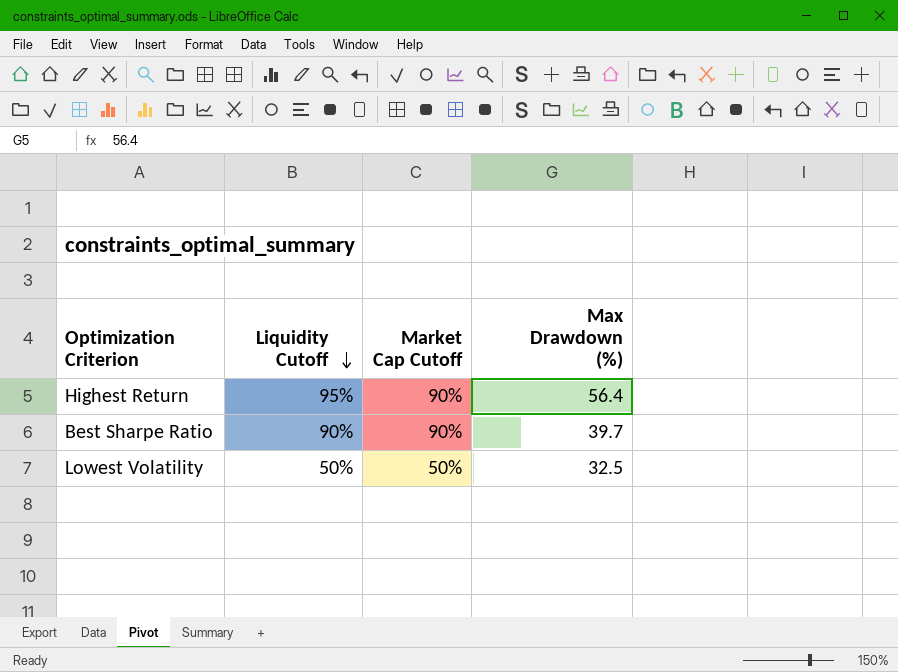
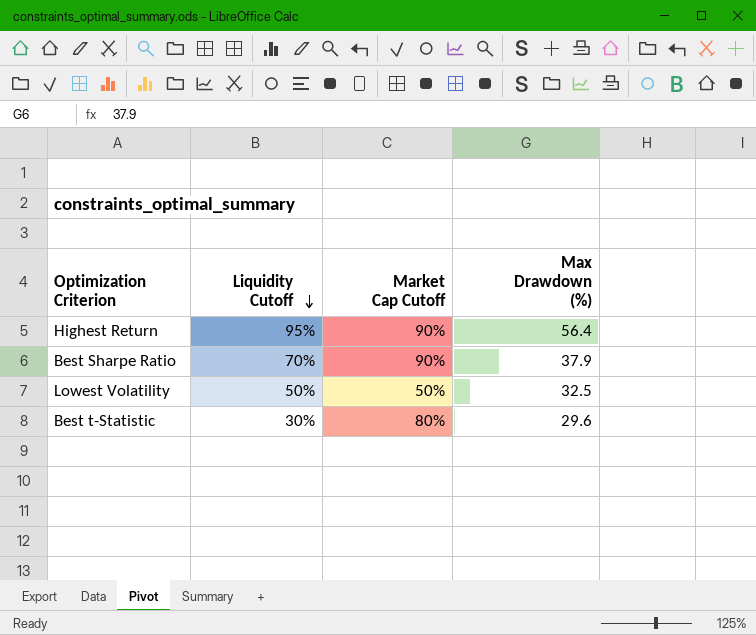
Best Sharpe Ratio | Liquidity Cutoff: 90% -> 70%
Best Sharpe Ratio | Max Drawdown (%): 39.7 -> 37.9
row Best t-Statistic: none -> 30% | 80% | 29.6

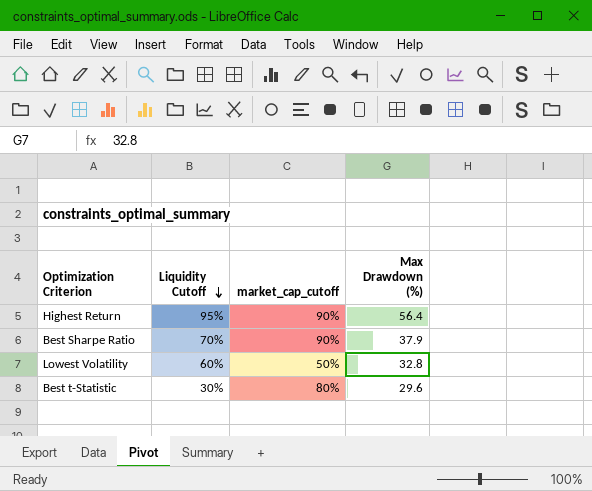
column name: Market Cap Cutoff -> market_cap_cutoff
Lowest Volatility | Liquidity Cutoff: 50% -> 60%
Lowest Volatility | Max Drawdown (%): 32.5 -> 32.8

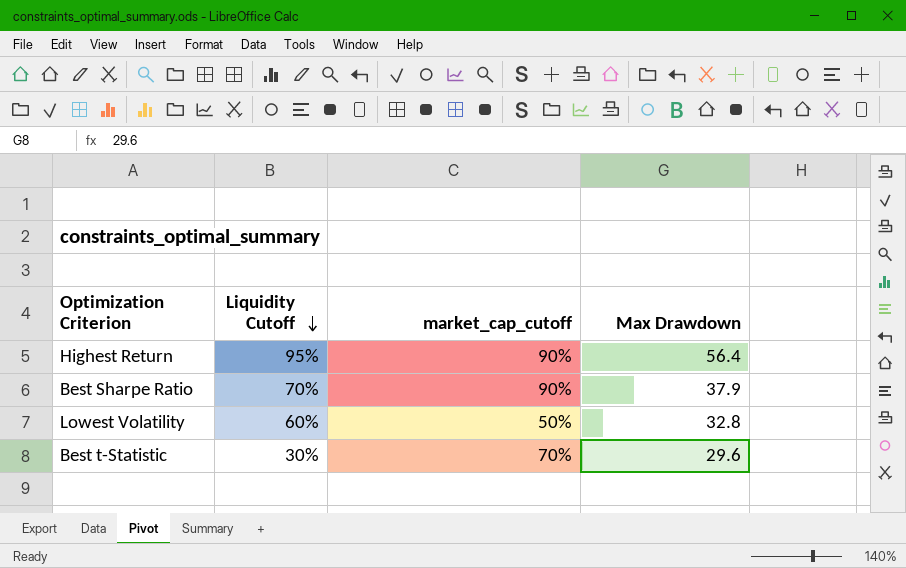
column name: Max Drawdown (%) -> Max Drawdown
Best t-Statistic | market_cap_cutoff: 80% -> 70%

